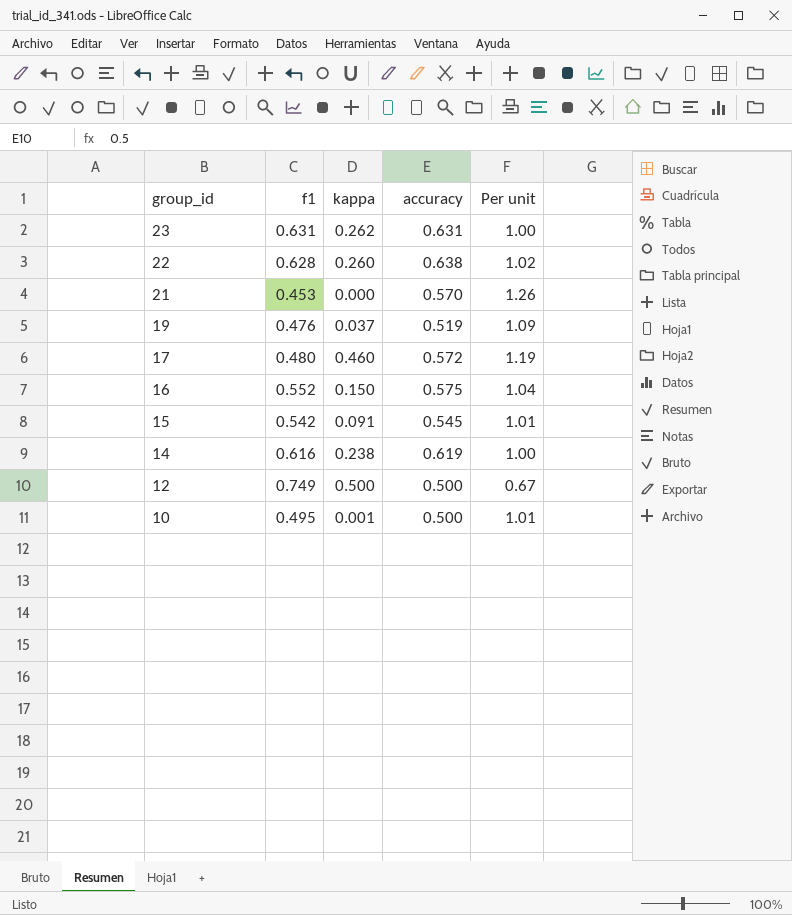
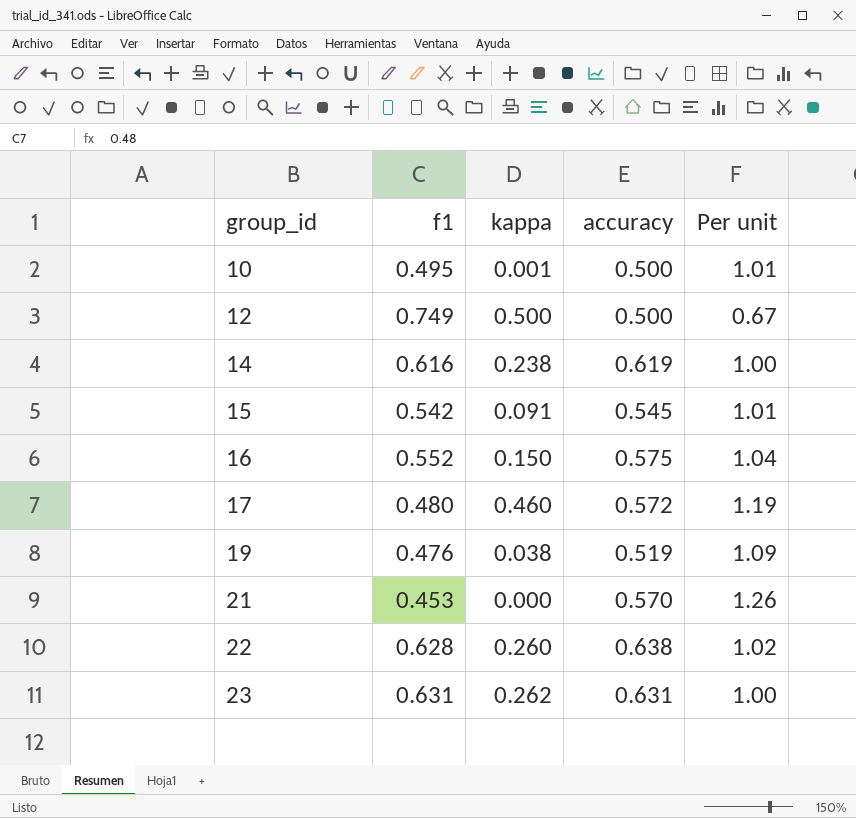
row order: group_id descending -> group_id ascending
19 | kappa: 0.037 -> 0.038

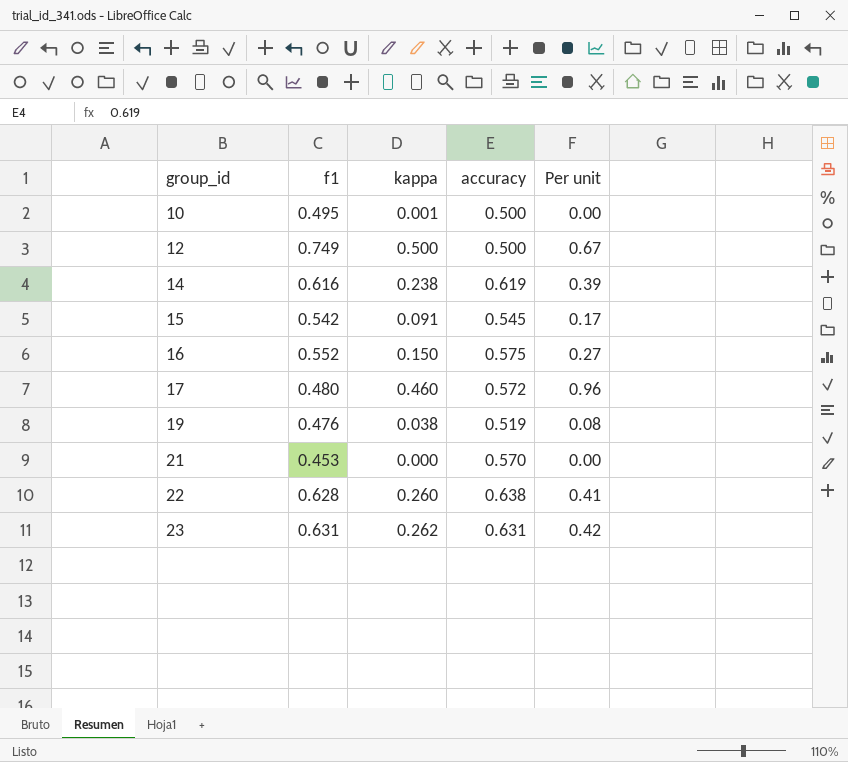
column Per unit | formula: [accuracy] / [f1] -> [kappa] / [f1]

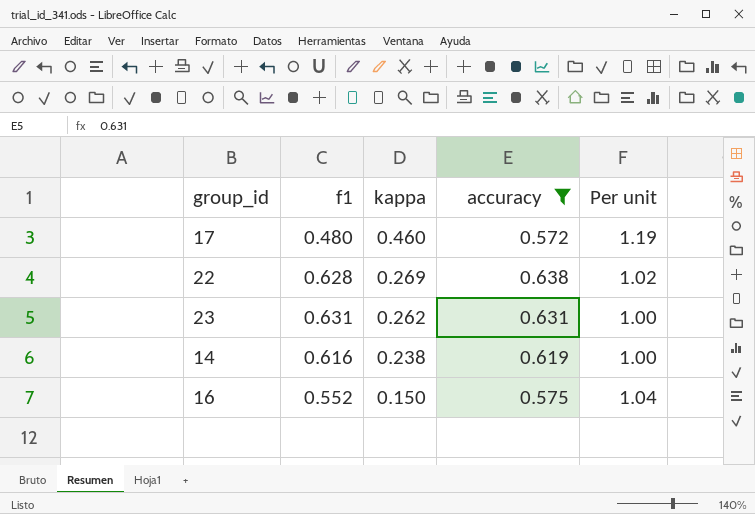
filter: none -> accuracy >= 0.572
row order: group_id ascending -> kappa descending
column Per unit | formula: [kappa] / [f1] -> [accuracy] / [f1]
22 | kappa: 0.260 -> 0.269

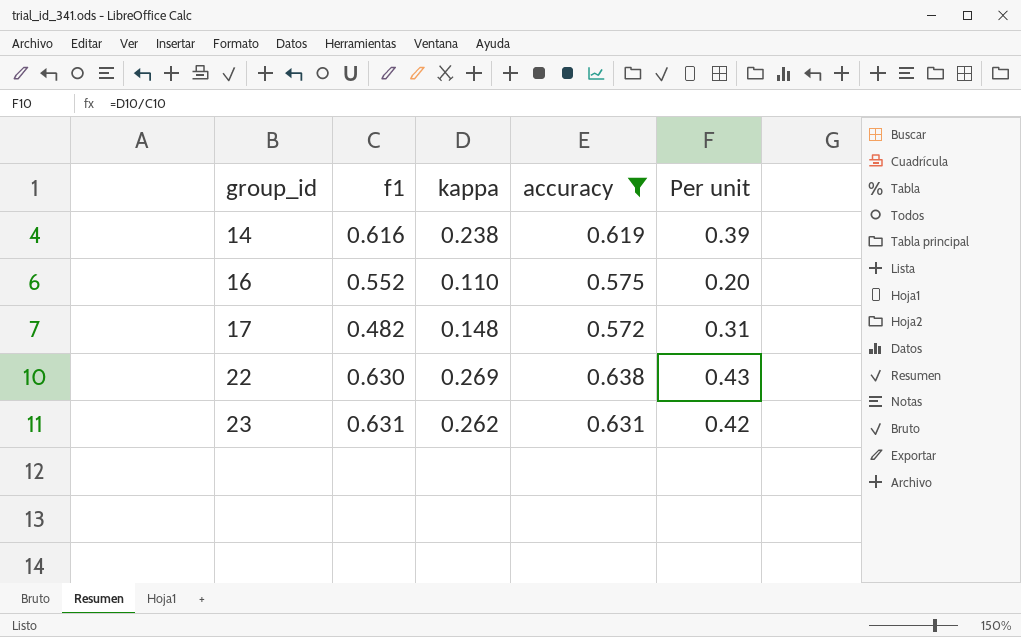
row order: kappa descending -> group_id ascending
column Per unit | formula: [accuracy] / [f1] -> [kappa] / [f1]
16 | kappa: 0.150 -> 0.110
17 | f1: 0.480 -> 0.482
17 | kappa: 0.460 -> 0.148
22 | f1: 0.628 -> 0.630

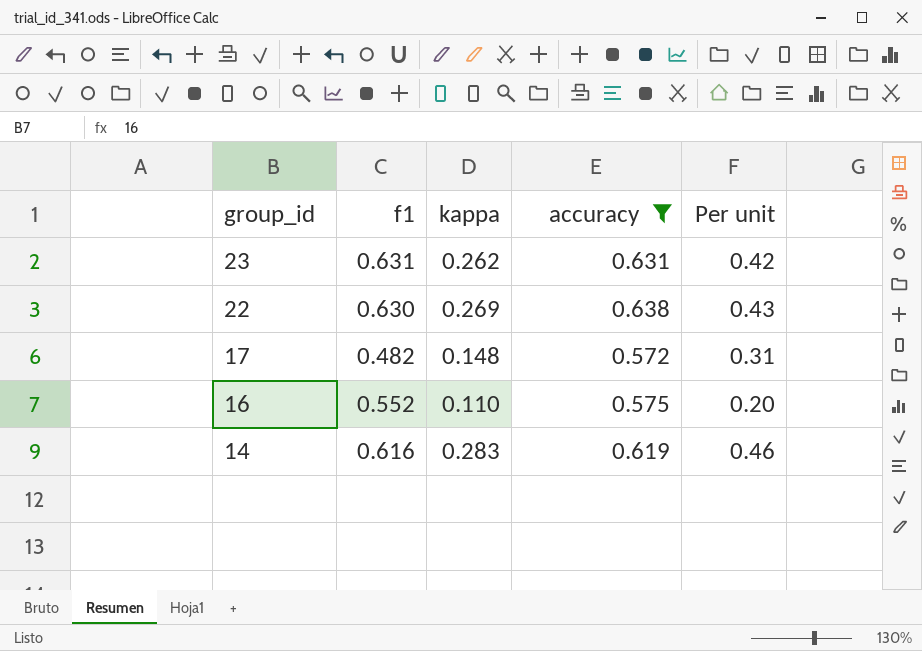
row order: group_id ascending -> group_id descending
14 | kappa: 0.238 -> 0.283
14 | Per unit: 0.39 -> 0.46

